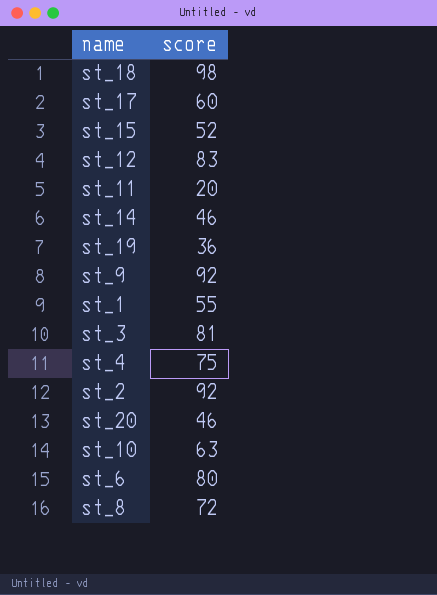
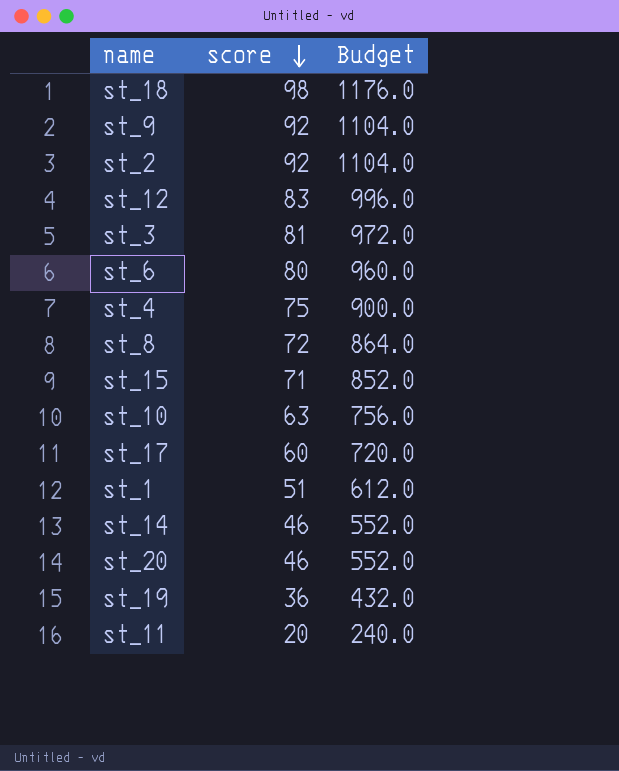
row order: none -> score descending
column Budget | formula: none -> [score] * 12
st_15 | score: 52 -> 71
st_1 | score: 55 -> 51

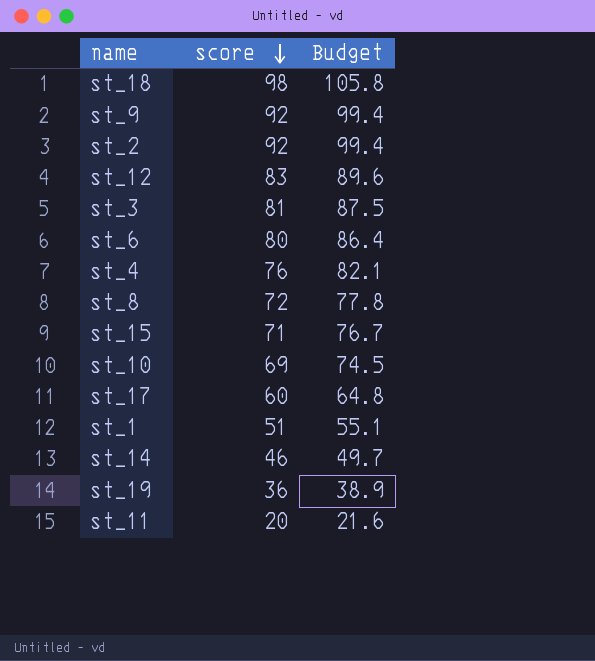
column Budget | formula: [score] * 12 -> [score] * 1.08
row st_20: 46 | 552.0 -> none
st_4 | score: 75 -> 76
st_10 | score: 63 -> 69

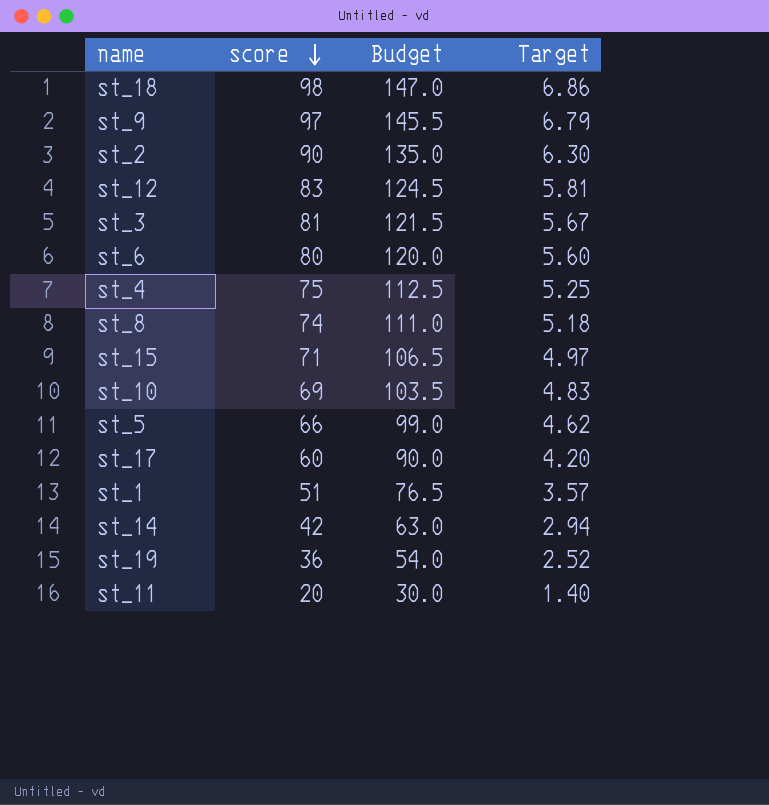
column Budget | formula: [score] * 1.08 -> [score] * 1.5
column Target | formula: none -> [score] * 0.07
st_9 | score: 92 -> 97
st_2 | score: 92 -> 90
st_4 | score: 76 -> 75
st_8 | score: 72 -> 74
row st_5: none -> 66 | 99.0 | 4.62
st_14 | score: 46 -> 42

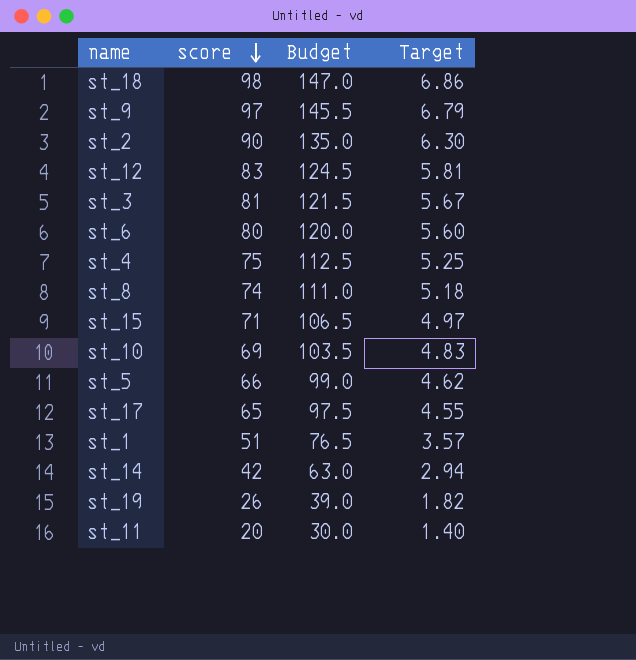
st_17 | score: 60 -> 65
st_17 | Budget: 90.0 -> 97.5
st_17 | Target: 4.20 -> 4.55
st_19 | score: 36 -> 26
st_19 | Budget: 54.0 -> 39.0
st_19 | Target: 2.52 -> 1.82

